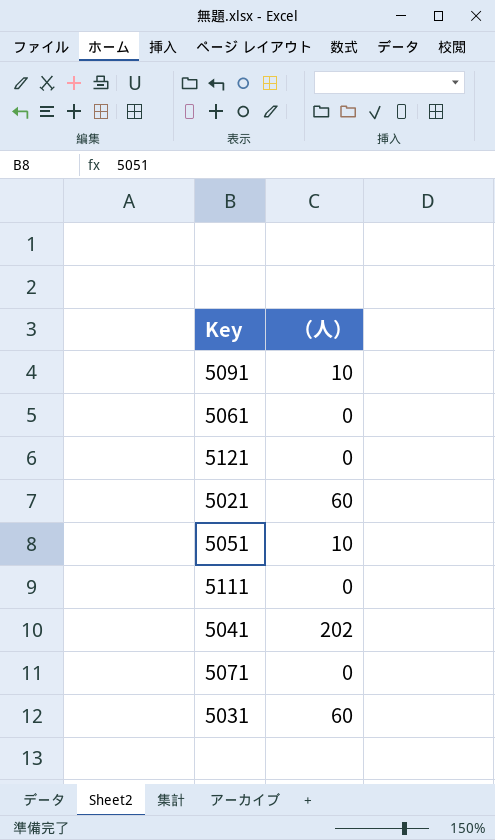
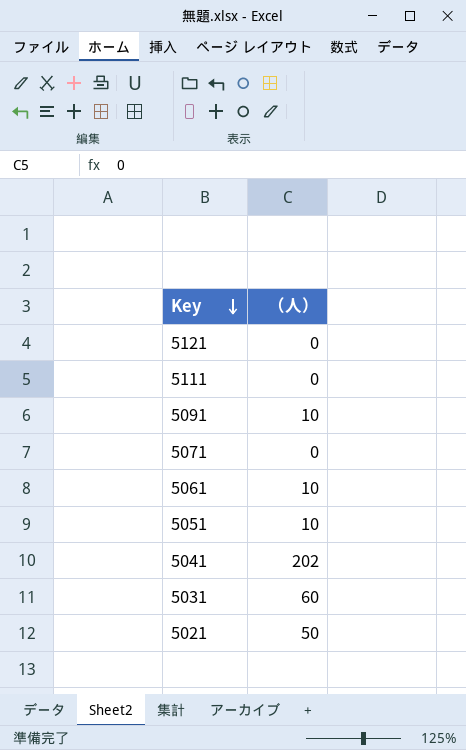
row order: none -> Key descending
5061 | （人）: 0 -> 10
5021 | （人）: 60 -> 50

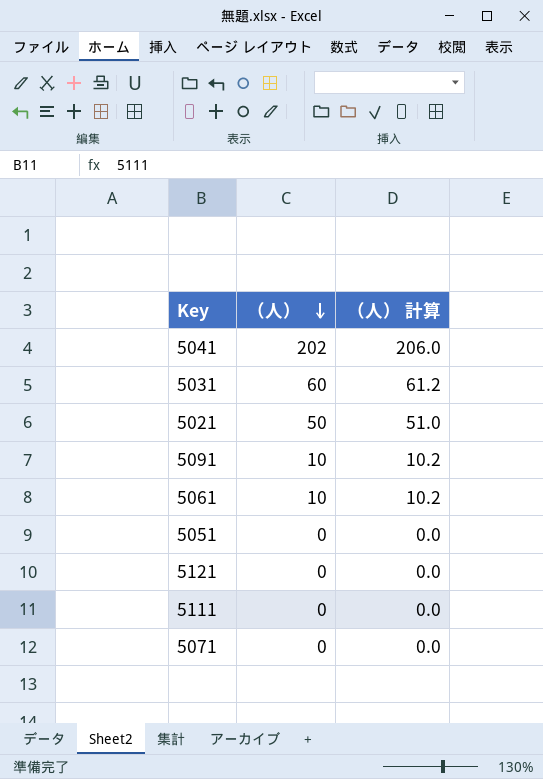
row order: Key descending -> （人） descending
column （人） 計算 | formula: none -> [（人）] * 1.02
5051 | （人）: 10 -> 0

